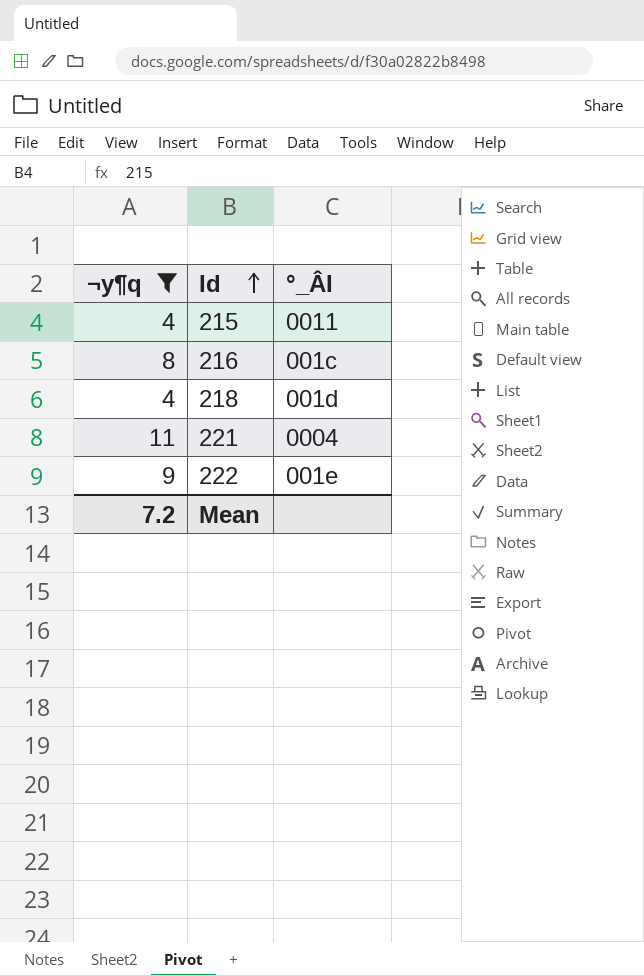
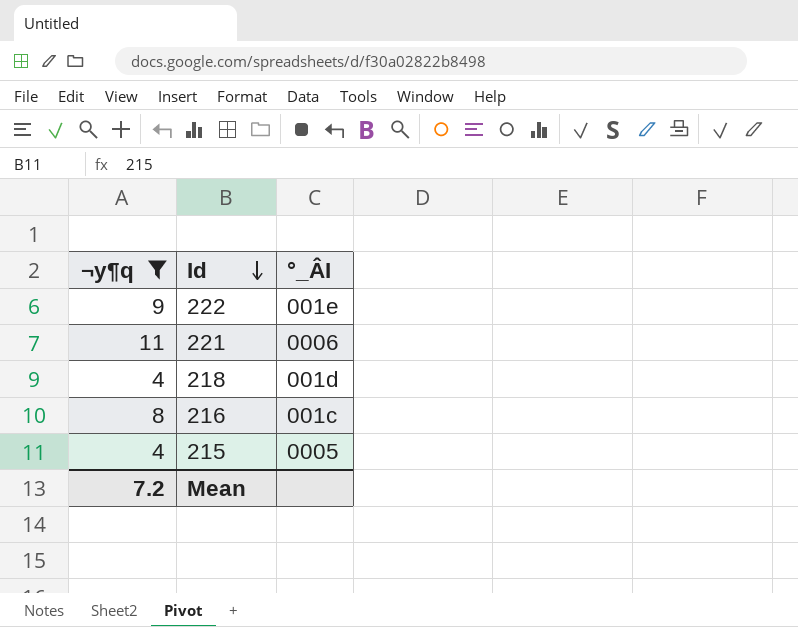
row order: Id ascending -> Id descending
221 | °_ÂI: 0004 -> 0006
215 | °_ÂI: 0011 -> 0005

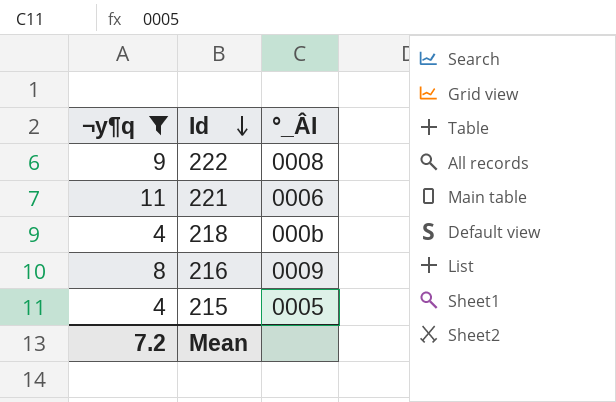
222 | °_ÂI: 001e -> 0008
218 | °_ÂI: 001d -> 000b
216 | °_ÂI: 001c -> 0009

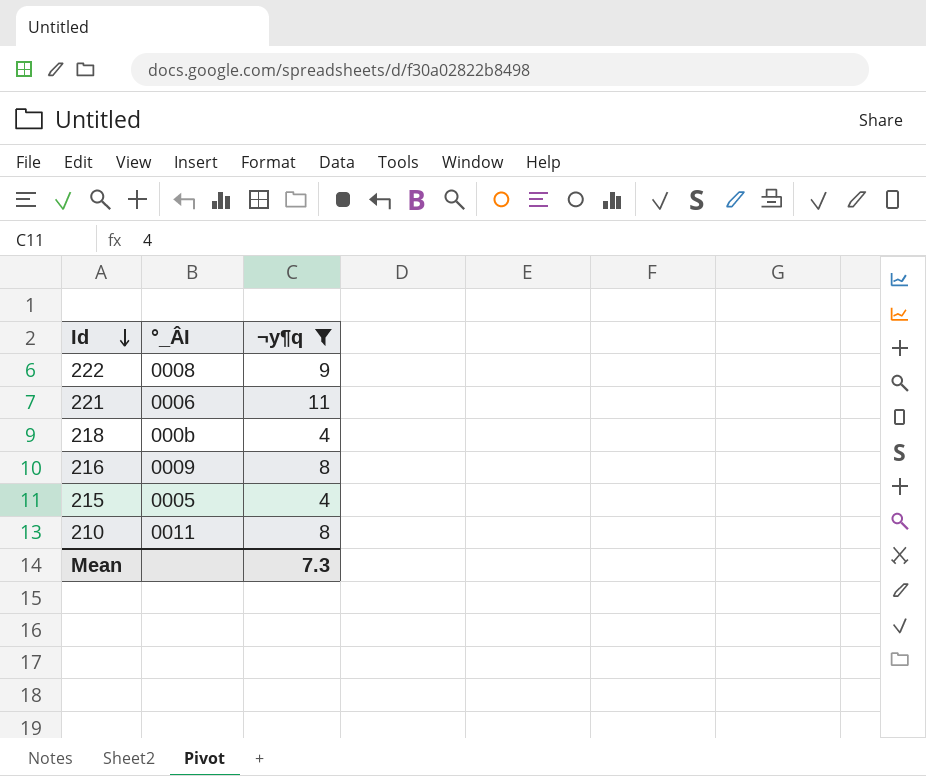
column ¬y¶q | position: 1 -> 3
row 210: none -> 0011 | 8
Mean | ¬y¶q: 7.2 -> 7.3

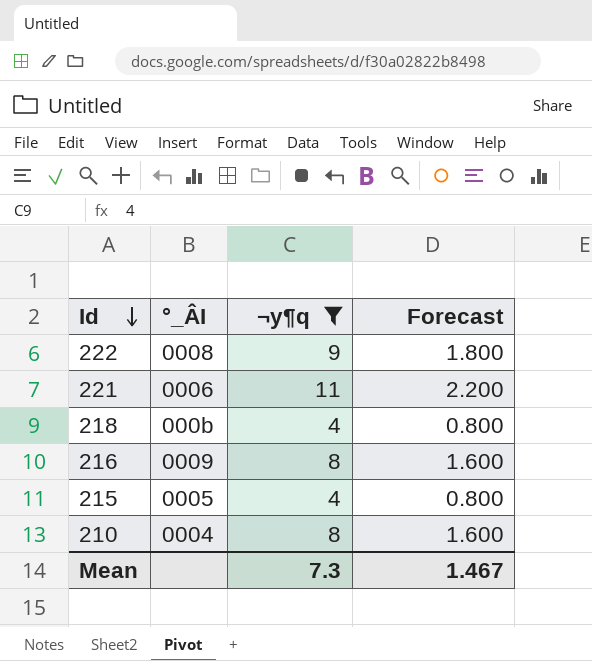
column Forecast | formula: none -> [¬y¶q] * 0.2
210 | °_ÂI: 0011 -> 0004

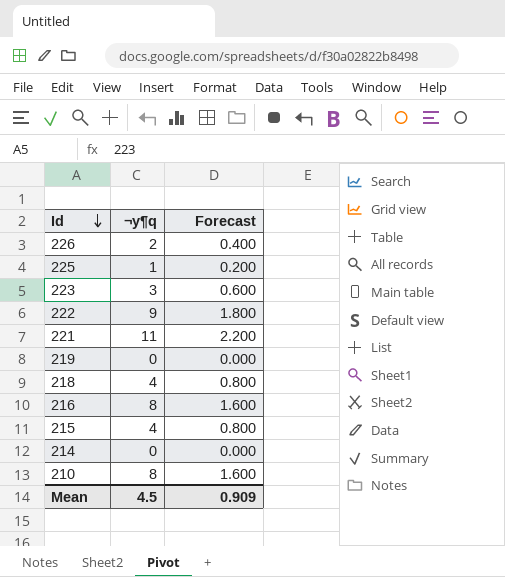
filter: ¬y¶q >= 4 -> none
column °_ÂI | position: 2 -> none
Mean | ¬y¶q: 7.3 -> 4.5
Mean | Forecast: 1.467 -> 0.909

